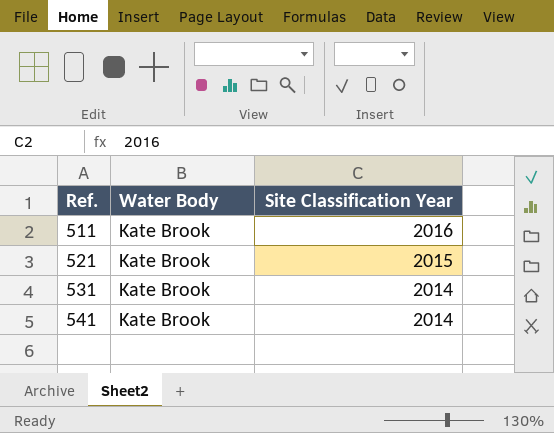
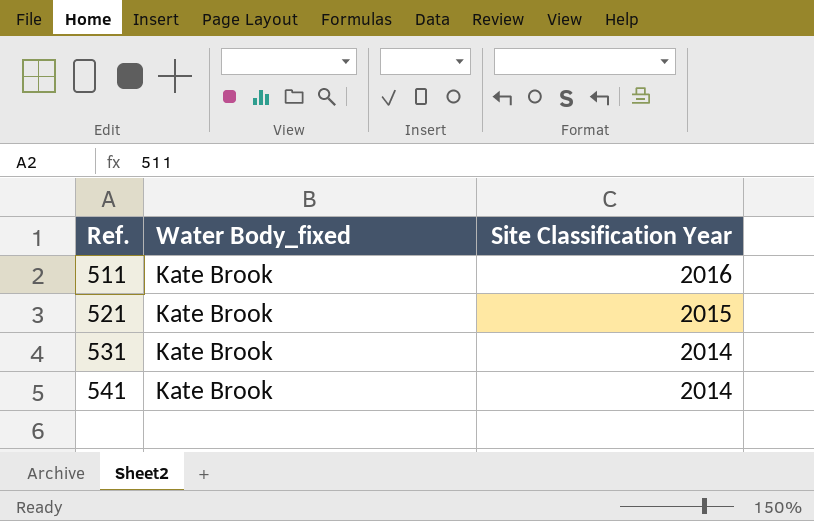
column name: Water Body -> Water Body_fixed

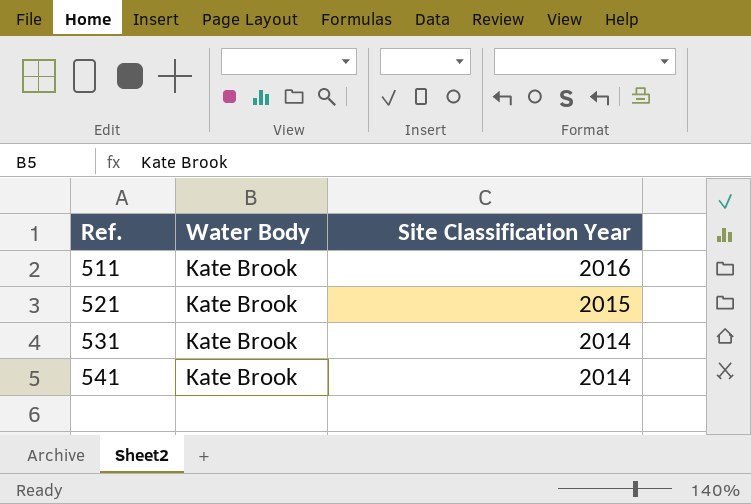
column name: Water Body_fixed -> Water Body

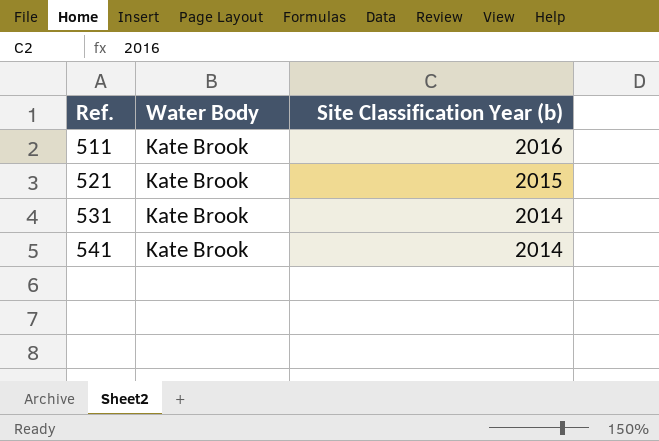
column name: Site Classification Year -> Site Classification Year (b)

